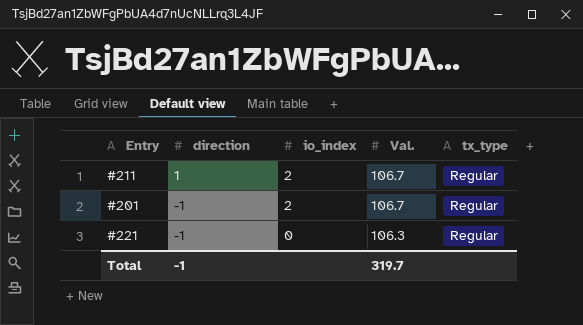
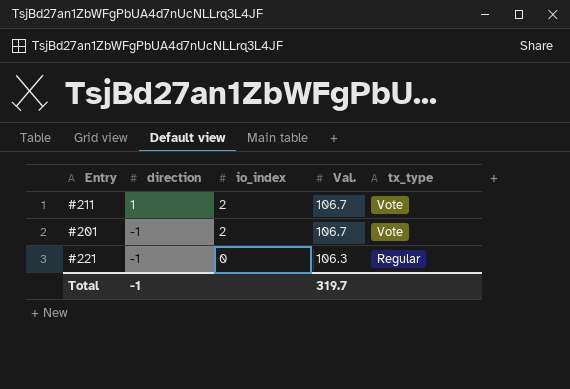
#211 | tx_type: Regular -> Vote
#201 | tx_type: Regular -> Vote

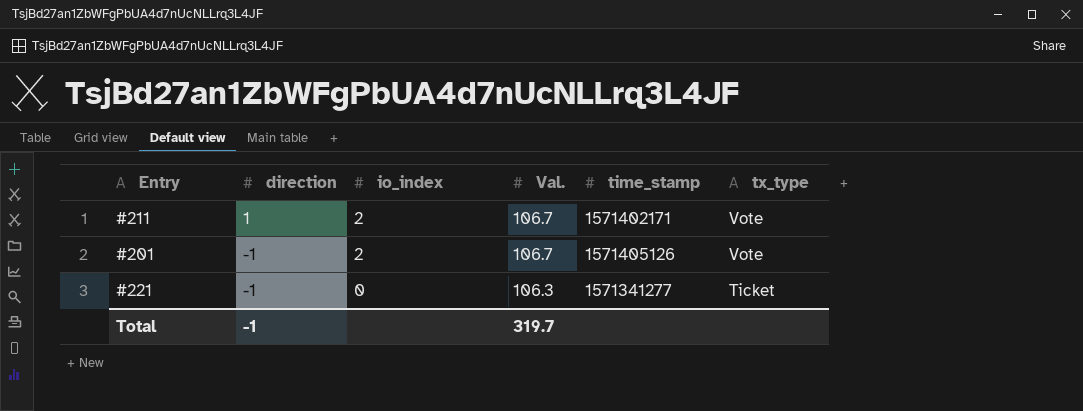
column time_stamp | position: none -> 5
#221 | tx_type: Regular -> Ticket

